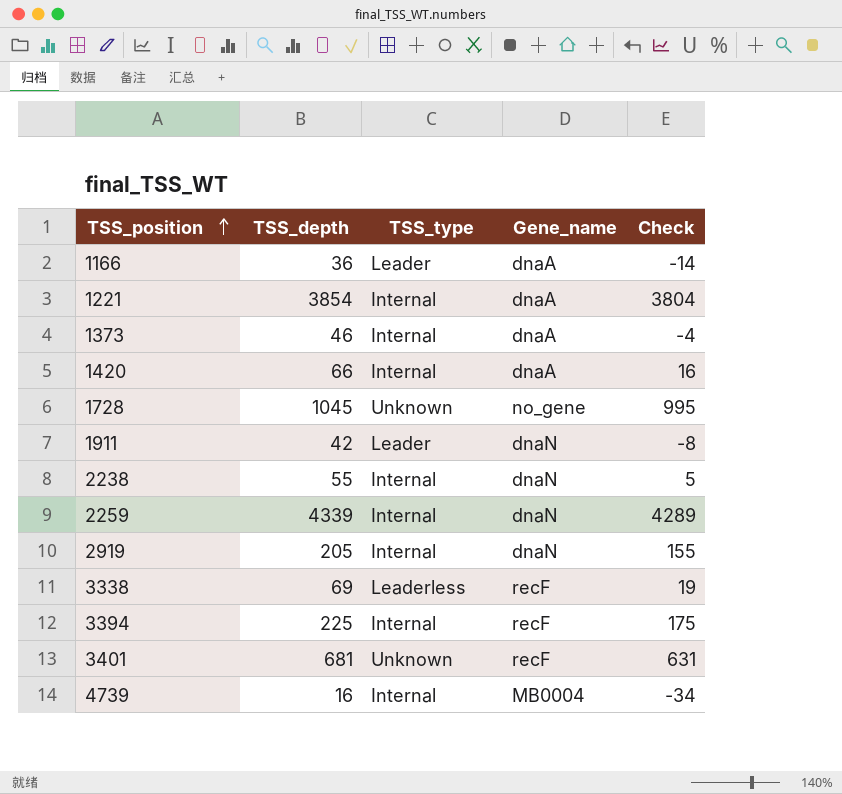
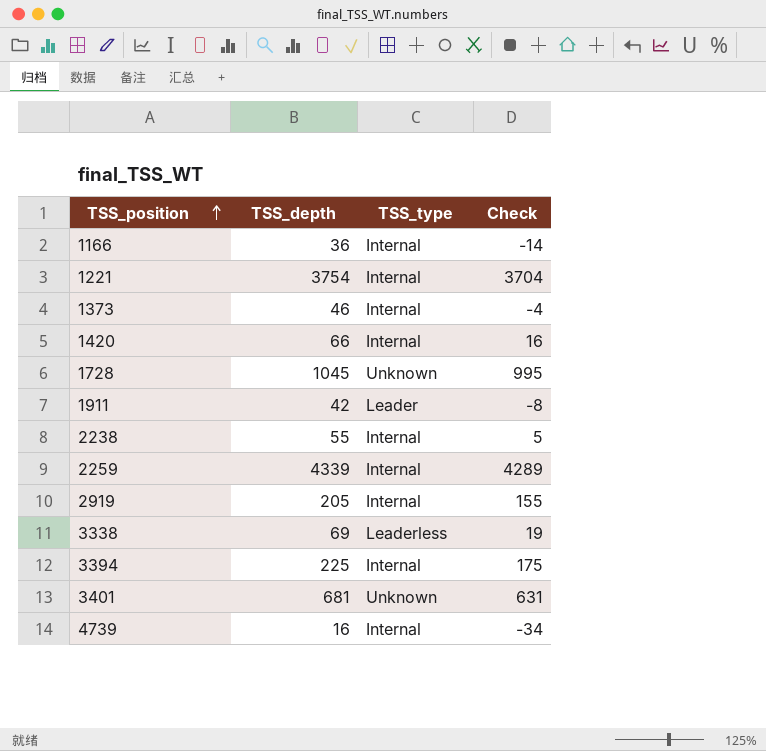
column Gene_name | position: 4 -> none
1166 | TSS_type: Leader -> Internal
1221 | TSS_depth: 3854 -> 3754
1221 | Check: 3804 -> 3704

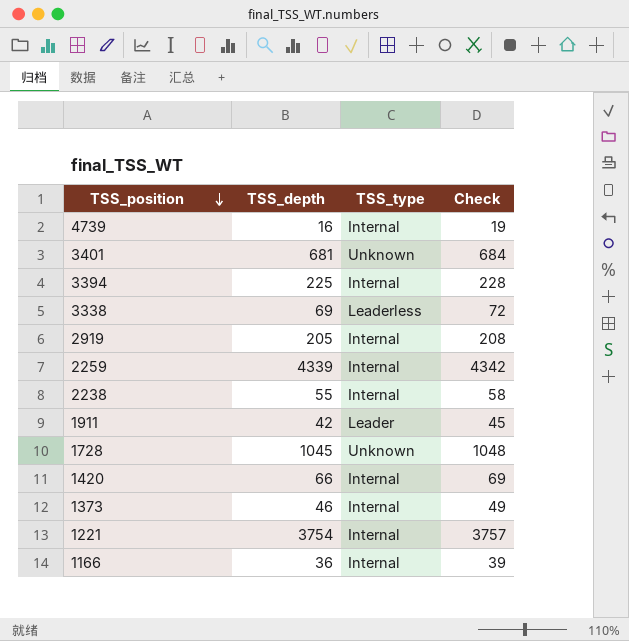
row order: TSS_position ascending -> TSS_position descending
column Check | formula: [TSS_depth] - 50 -> [TSS_depth] + 3

